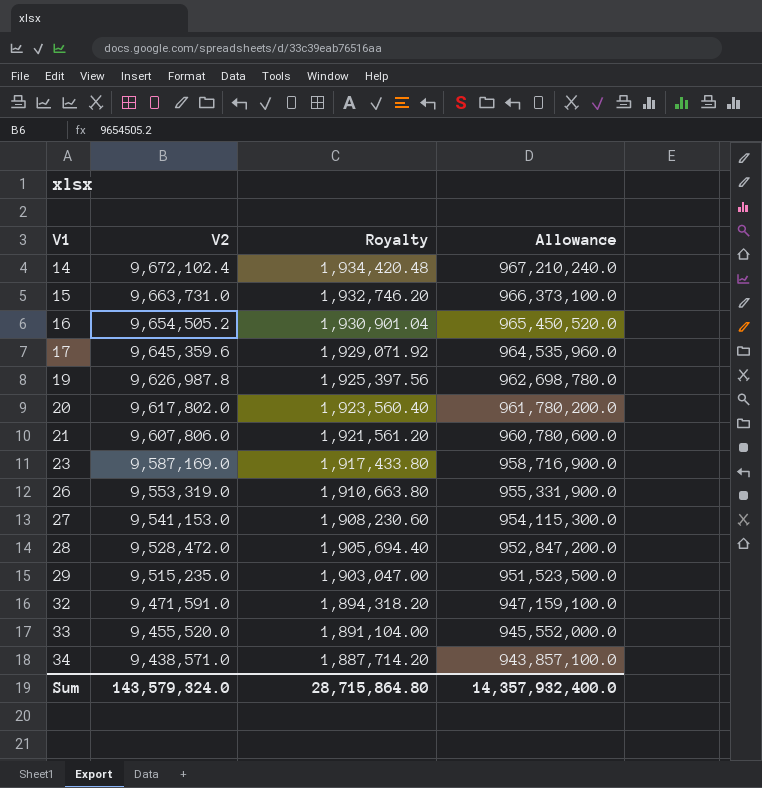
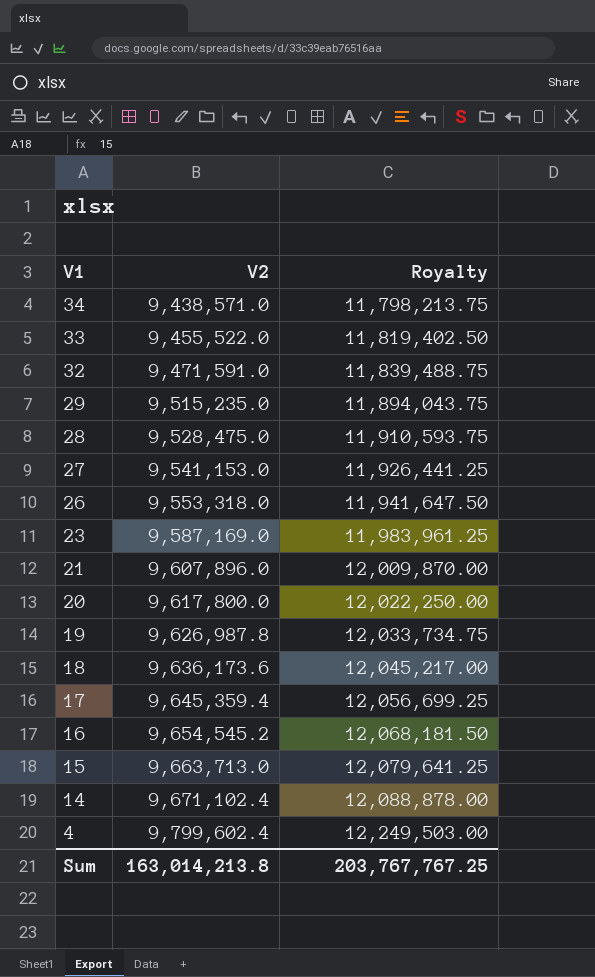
row order: V1 ascending -> V1 descending
column Allowance | formula: [V2] * 100 -> none
column Royalty | formula: [V2] * 0.2 -> [V2] * 1.25
33 | V2: 9,455,520.0 -> 9,455,522.0
28 | V2: 9,528,472.0 -> 9,528,475.0
26 | V2: 9,553,319.0 -> 9,553,318.0
21 | V2: 9,607,806.0 -> 9,607,896.0
20 | V2: 9,617,802.0 -> 9,617,800.0
row 18: none -> 9,636,173.6 | 12,045,217.00
17 | V2: 9,645,359.6 -> 9,645,359.4
16 | V2: 9,654,505.2 -> 9,654,545.2
15 | V2: 9,663,731.0 -> 9,663,713.0
14 | V2: 9,672,102.4 -> 9,671,102.4
row 4: none -> 9,799,602.4 | 12,249,503.00
Sum | V2: 143,579,324.0 -> 163,014,213.8
Sum | Royalty: 28,715,864.80 -> 203,767,767.25

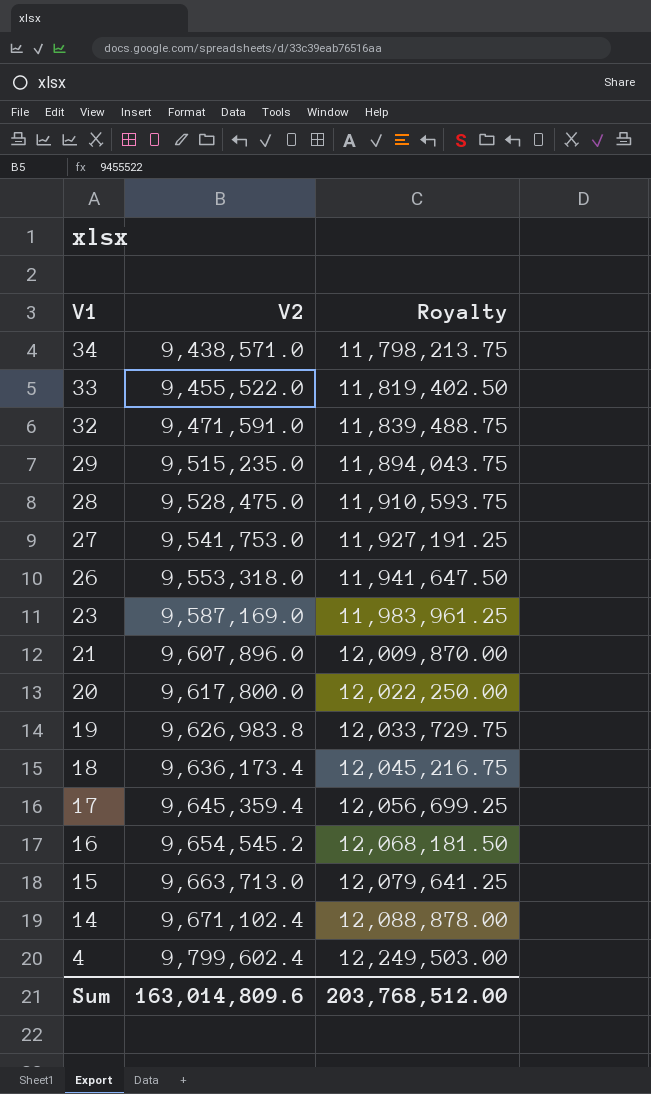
27 | V2: 9,541,153.0 -> 9,541,753.0
27 | Royalty: 11,926,441.25 -> 11,927,191.25
19 | V2: 9,626,987.8 -> 9,626,983.8
19 | Royalty: 12,033,734.75 -> 12,033,729.75
18 | V2: 9,636,173.6 -> 9,636,173.4
18 | Royalty: 12,045,217.00 -> 12,045,216.75
Sum | V2: 163,014,213.8 -> 163,014,809.6
Sum | Royalty: 203,767,767.25 -> 203,768,512.00

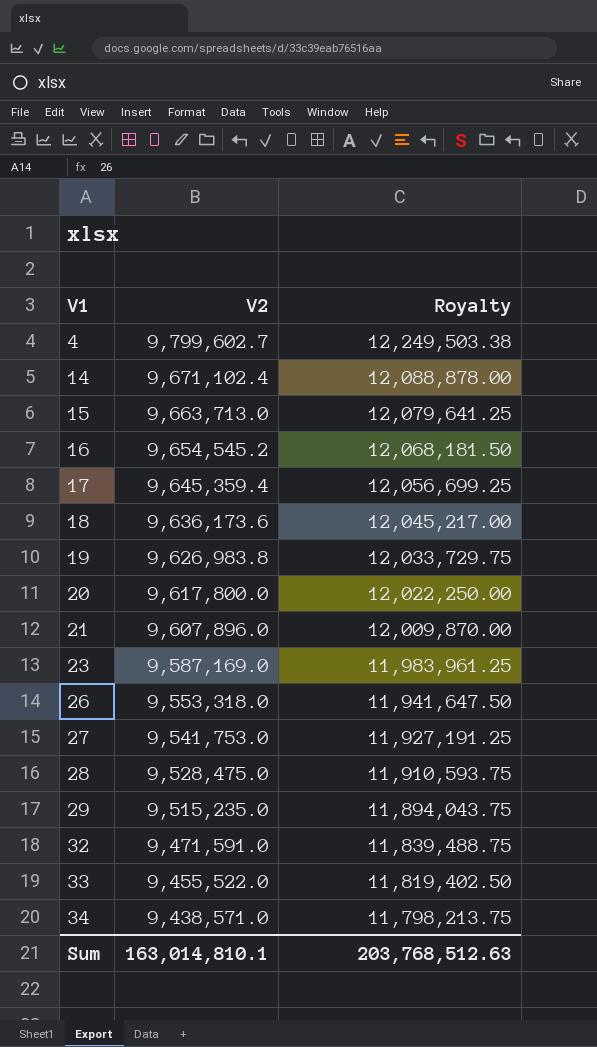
row order: V1 descending -> V1 ascending
4 | V2: 9,799,602.4 -> 9,799,602.7
4 | Royalty: 12,249,503.00 -> 12,249,503.38
18 | V2: 9,636,173.4 -> 9,636,173.6
18 | Royalty: 12,045,216.75 -> 12,045,217.00
Sum | V2: 163,014,809.6 -> 163,014,810.1
Sum | Royalty: 203,768,512.00 -> 203,768,512.63

